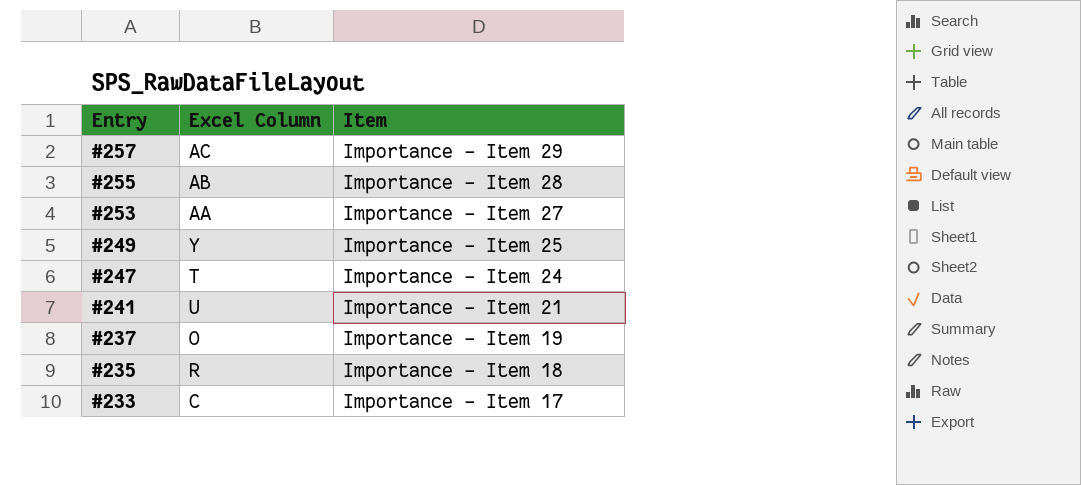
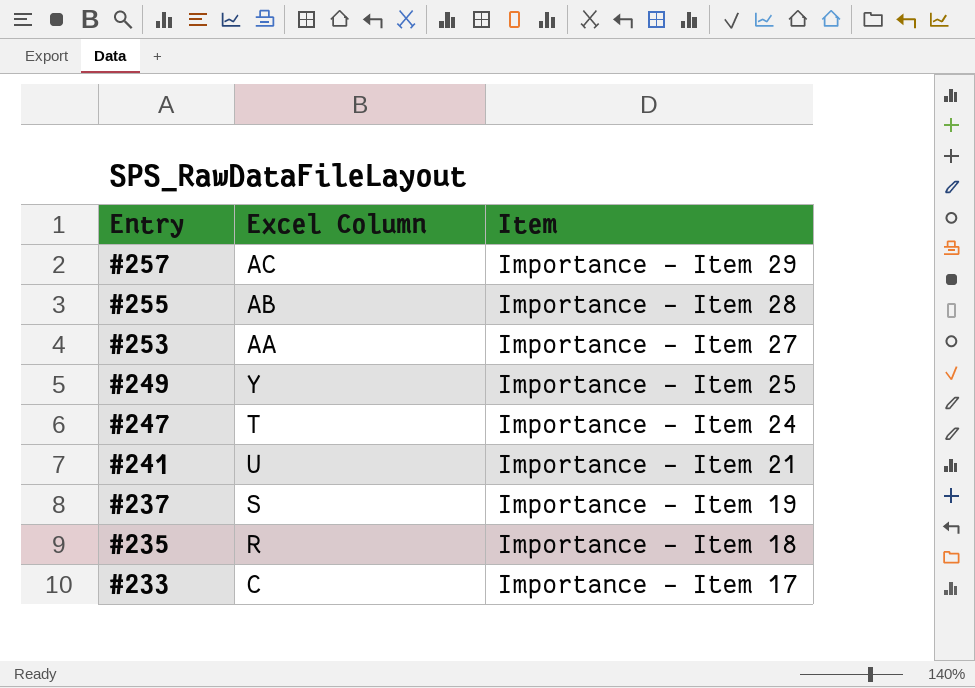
#237 | Excel Column: O -> S

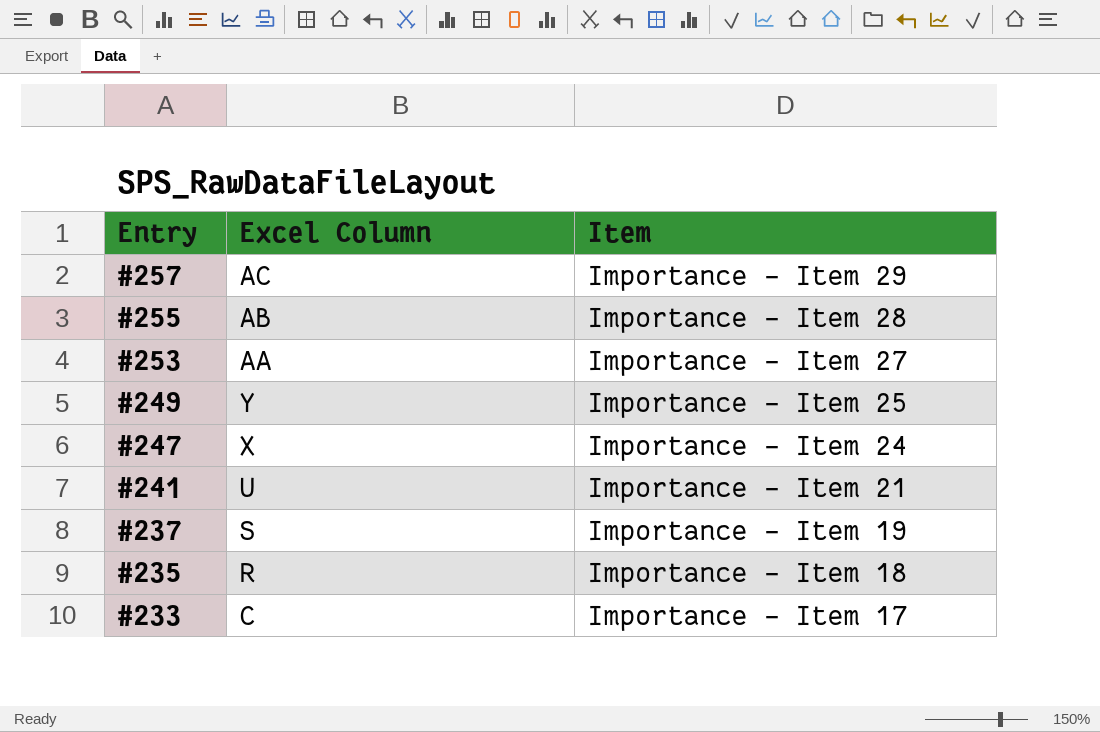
#247 | Excel Column: T -> X

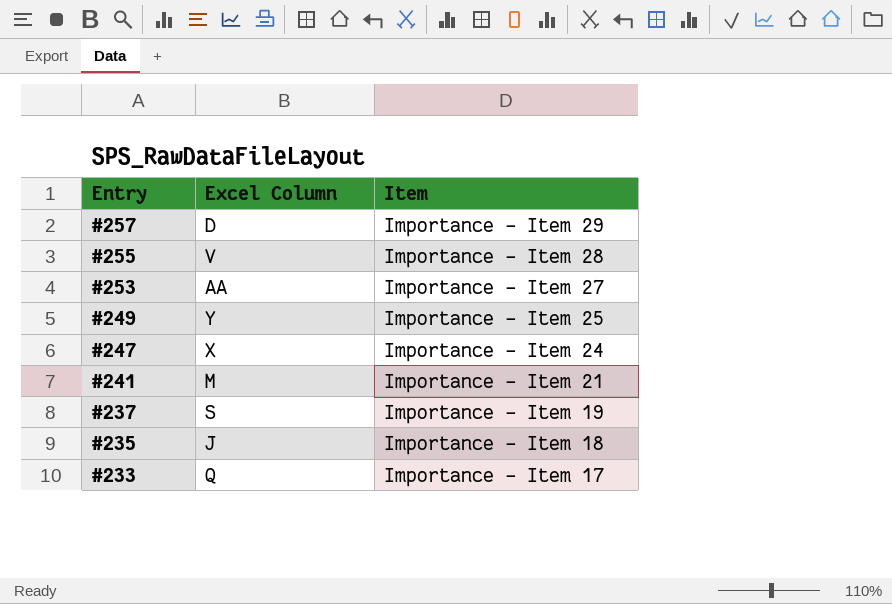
#257 | Excel Column: AC -> D
#255 | Excel Column: AB -> V
#241 | Excel Column: U -> M
#235 | Excel Column: R -> J
#233 | Excel Column: C -> Q

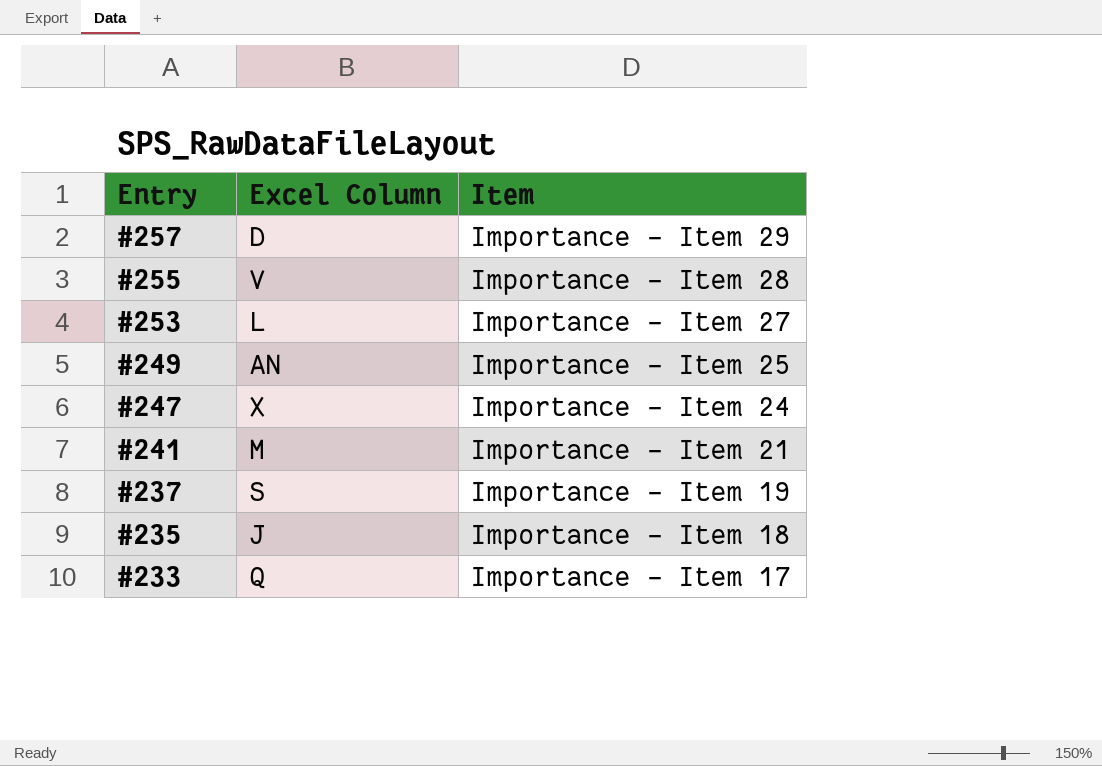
#253 | Excel Column: AA -> L
#249 | Excel Column: Y -> AN

